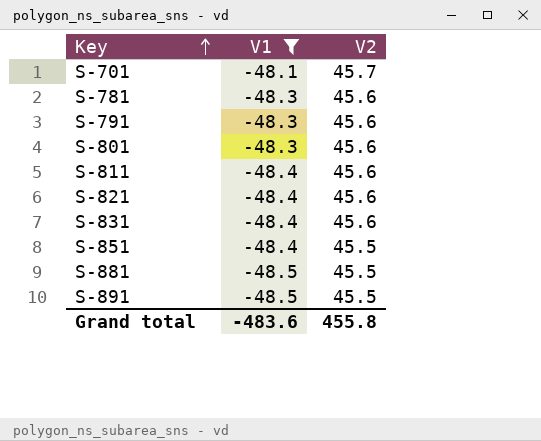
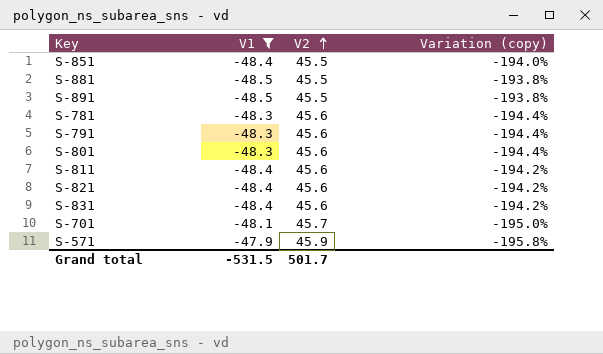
row order: Key ascending -> V2 ascending
column Variation (copy) | formula: none -> ([V2] - [V1]) / [V1]
row S-571: none -> -47.9 | 45.9 | -195.8%
Grand total | V1: -483.6 -> -531.5
Grand total | V2: 455.8 -> 501.7

